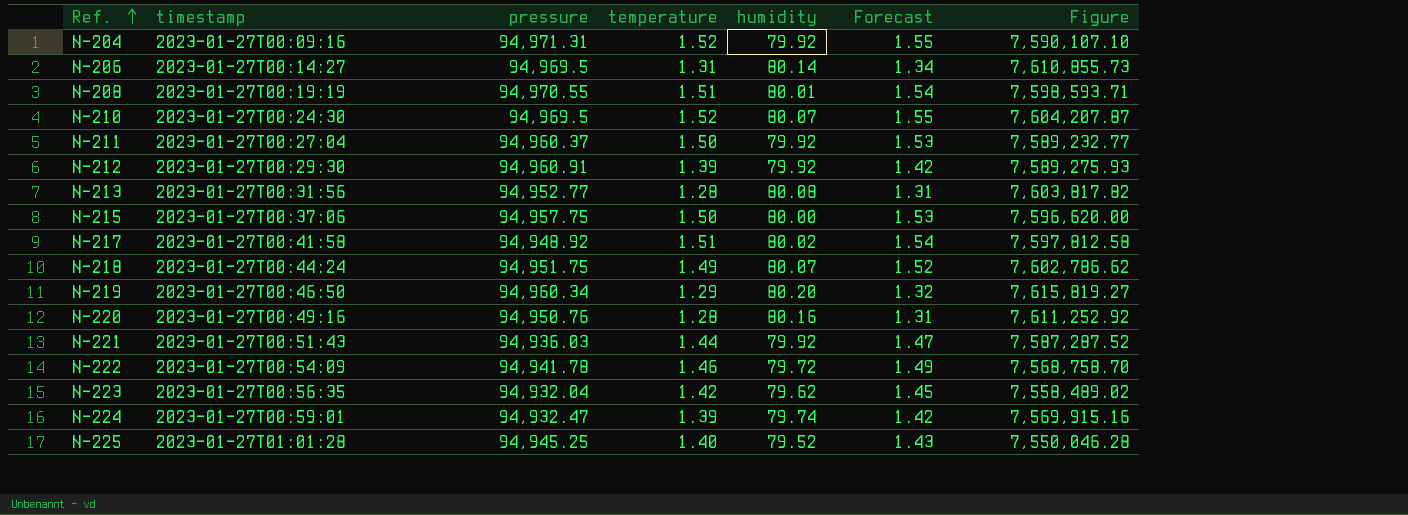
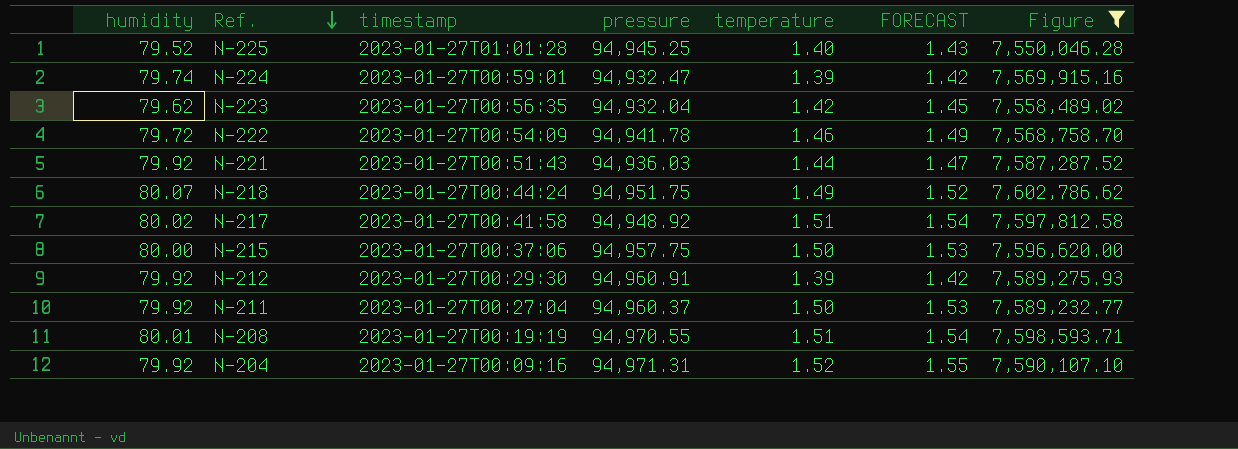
filter: none -> Figure <= 7,602,786.62
row order: Ref. ascending -> Ref. descending
column humidity | position: 5 -> 1
column name: Forecast -> FORECAST

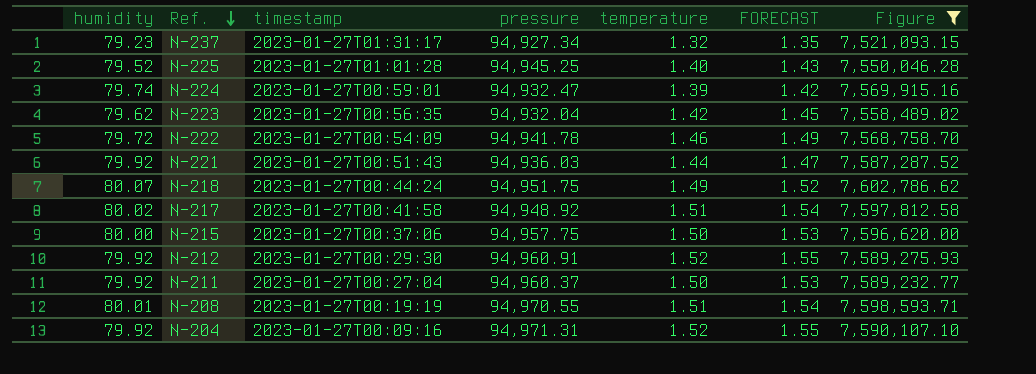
row N-237: none -> 79.23 | 2023-01-27T01:31:17 | 94,927.34 | 1.32 | 1.35 | 7,521,093.15
N-212 | temperature: 1.39 -> 1.52
N-212 | FORECAST: 1.42 -> 1.55

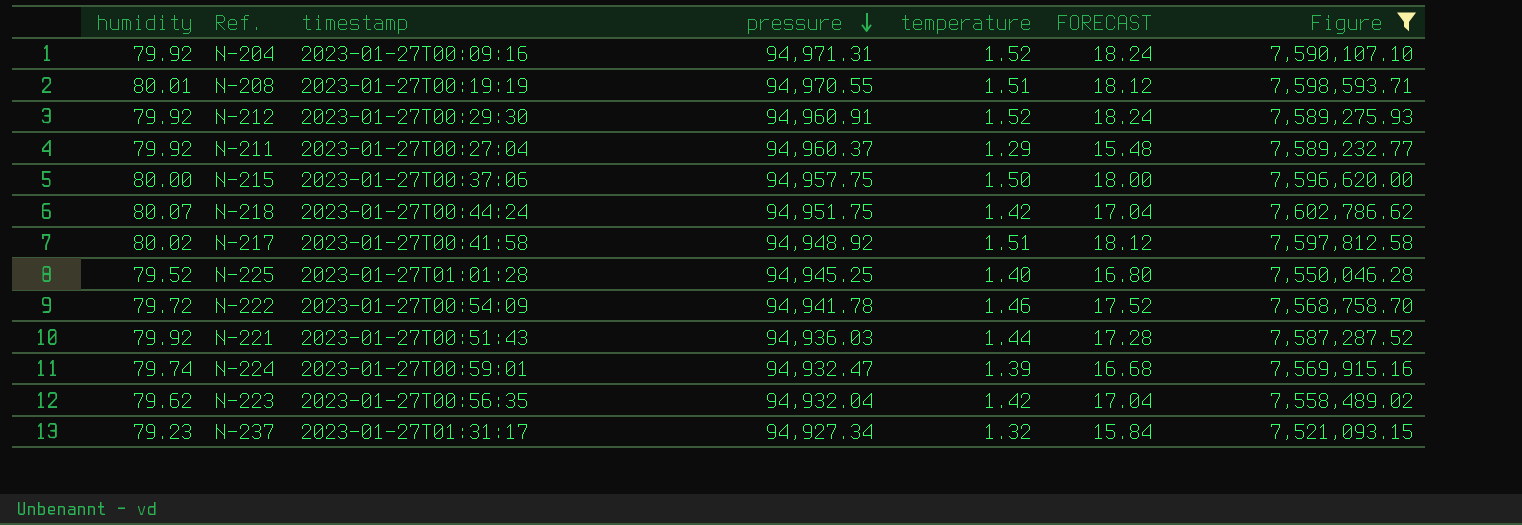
row order: Ref. descending -> pressure descending
column FORECAST | formula: [temperature] * 1.02 -> [temperature] * 12
N-211 | temperature: 1.50 -> 1.29
N-218 | temperature: 1.49 -> 1.42

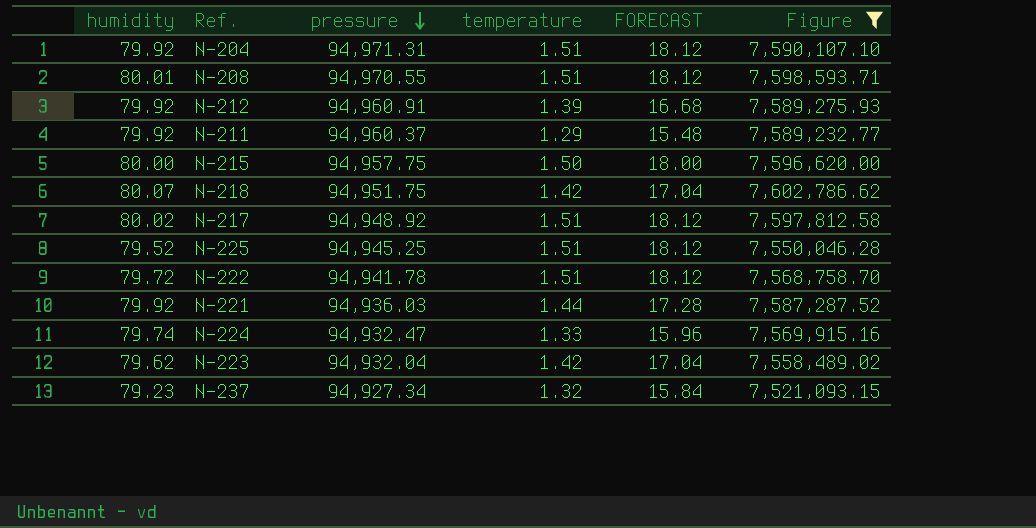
column timestamp | position: 3 -> none
N-204 | temperature: 1.52 -> 1.51
N-204 | FORECAST: 18.24 -> 18.12
N-212 | temperature: 1.52 -> 1.39
N-212 | FORECAST: 18.24 -> 16.68
N-225 | temperature: 1.40 -> 1.51
N-225 | FORECAST: 16.80 -> 18.12
N-222 | temperature: 1.46 -> 1.51
N-222 | FORECAST: 17.52 -> 18.12
N-224 | temperature: 1.39 -> 1.33
N-224 | FORECAST: 16.68 -> 15.96

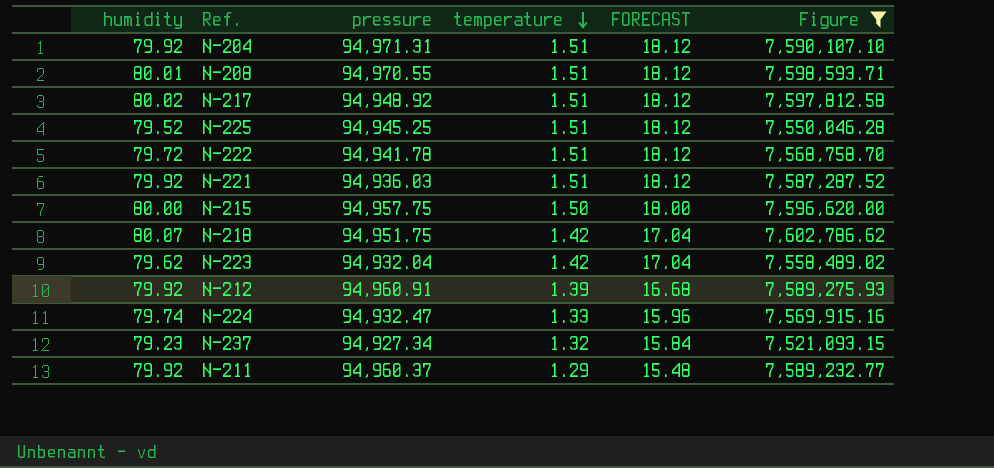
row order: pressure descending -> temperature descending
N-221 | temperature: 1.44 -> 1.51
N-221 | FORECAST: 17.28 -> 18.12

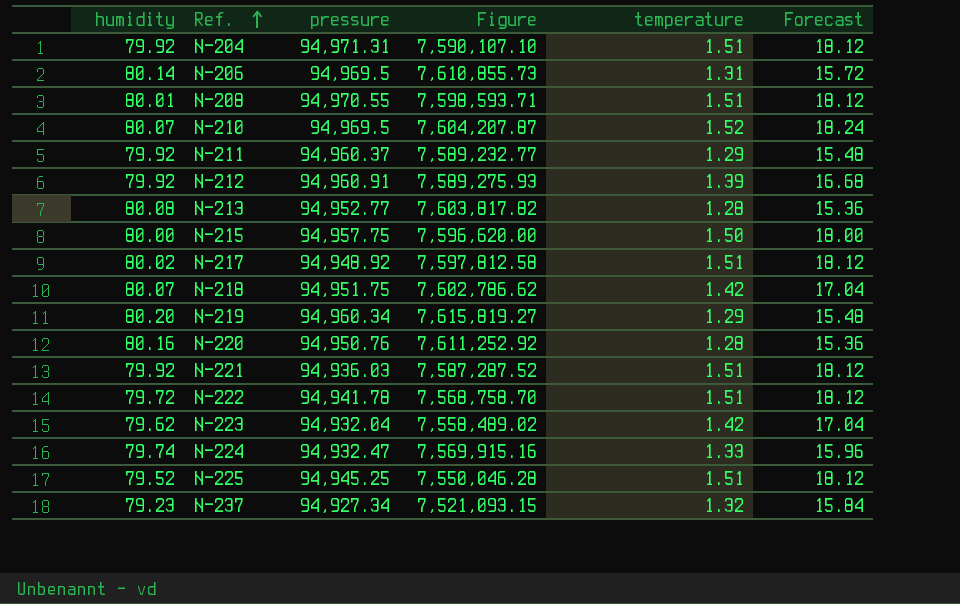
filter: Figure <= 7,602,786.62 -> none
row order: temperature descending -> Ref. ascending
column Figure | position: 6 -> 4
column name: FORECAST -> Forecast

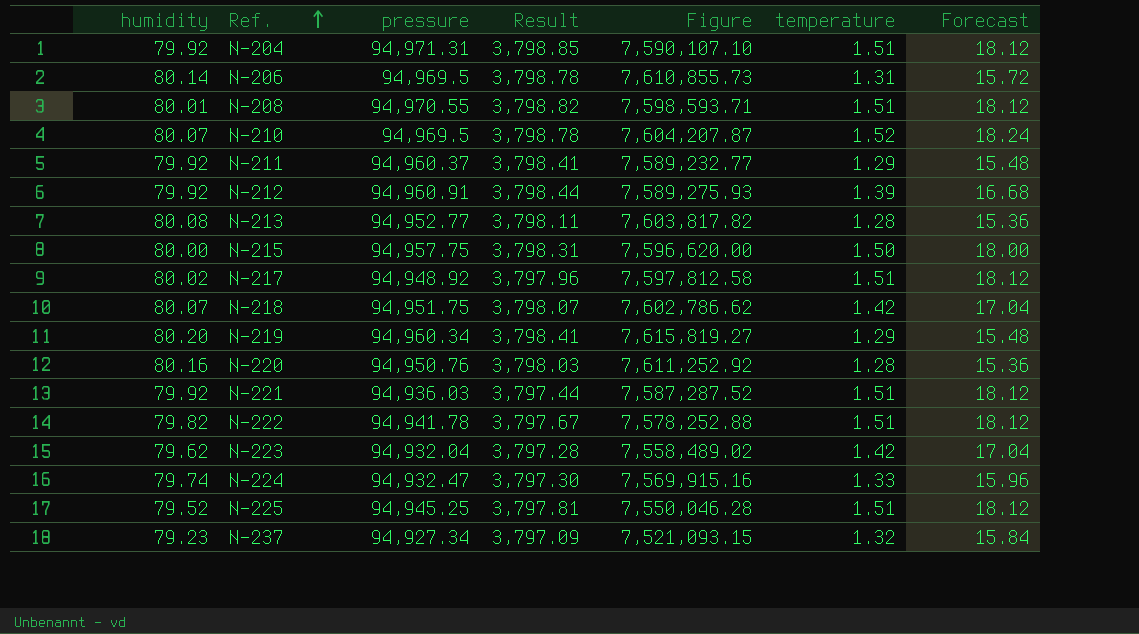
column Result | formula: none -> [pressure] * 0.04
N-222 | humidity: 79.72 -> 79.82
N-222 | Figure: 7,568,758.70 -> 7,578,252.88

